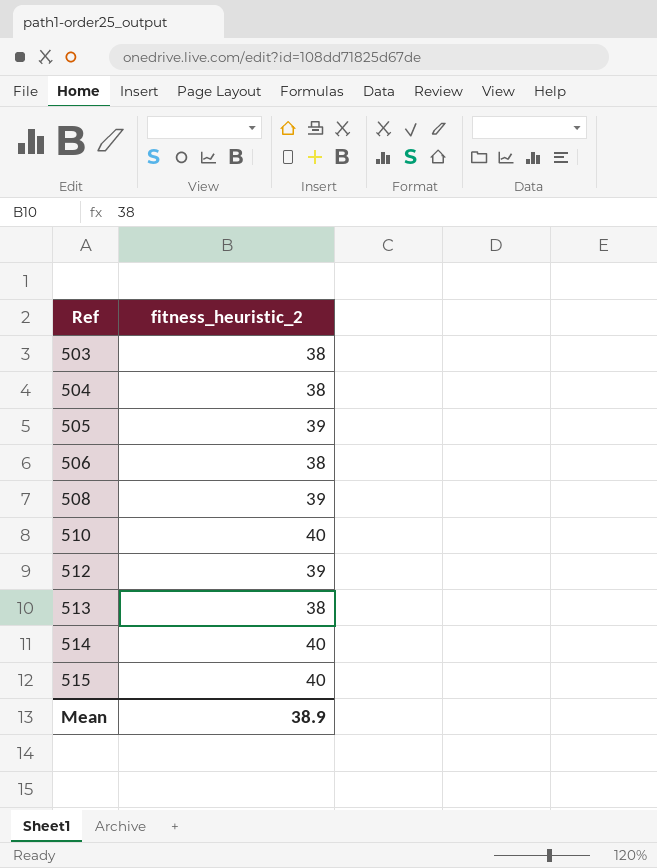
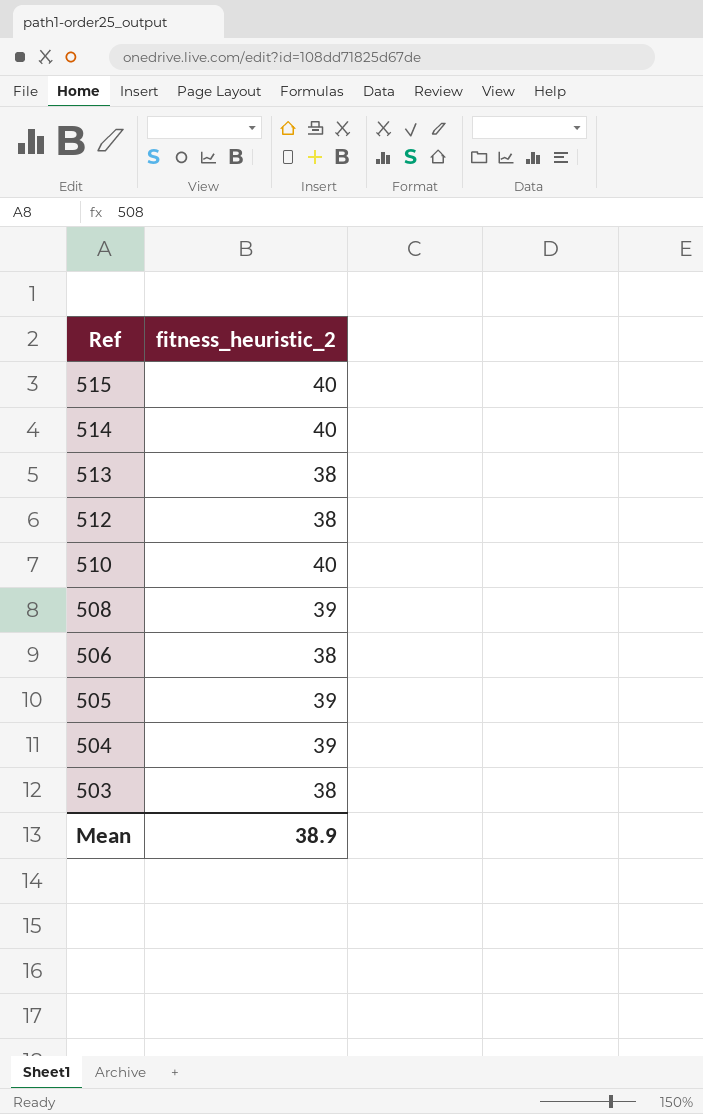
row order: Ref ascending -> Ref descending
512 | fitness_heuristic_2: 39 -> 38
504 | fitness_heuristic_2: 38 -> 39

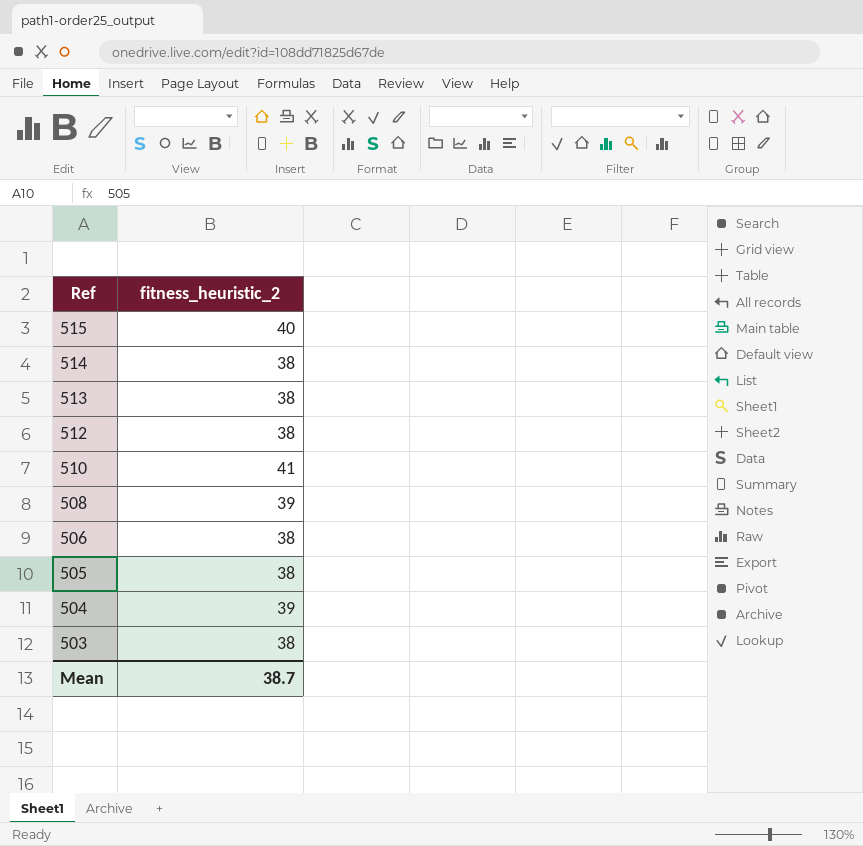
514 | fitness_heuristic_2: 40 -> 38
510 | fitness_heuristic_2: 40 -> 41
505 | fitness_heuristic_2: 39 -> 38
Mean | fitness_heuristic_2: 38.9 -> 38.7

